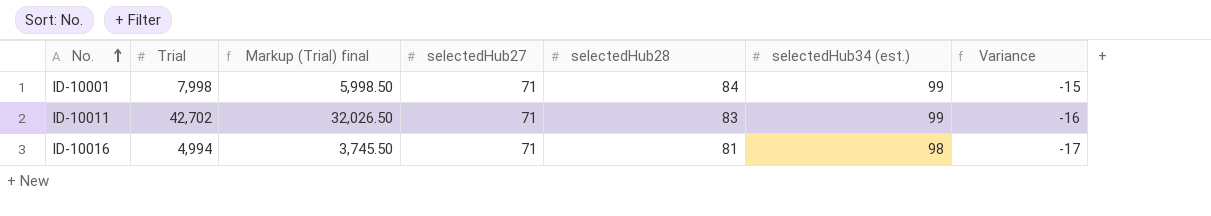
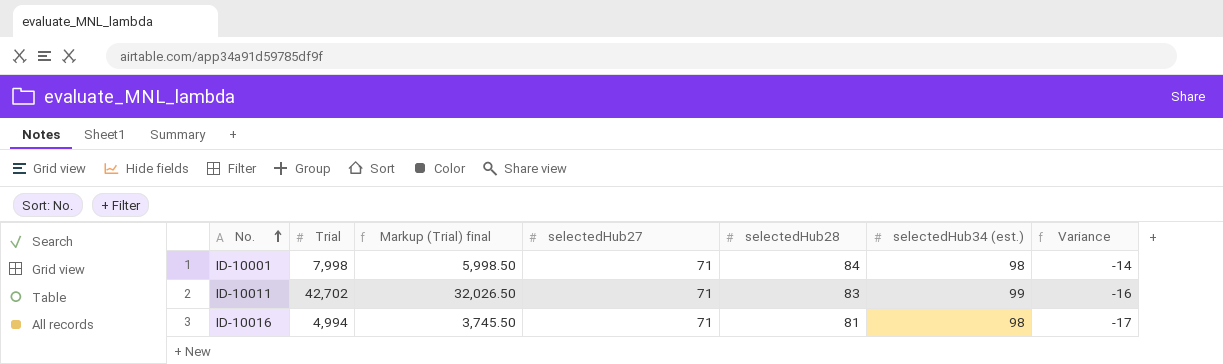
ID-10001 | selectedHub34 (est.): 99 -> 98
ID-10001 | Variance: -15 -> -14

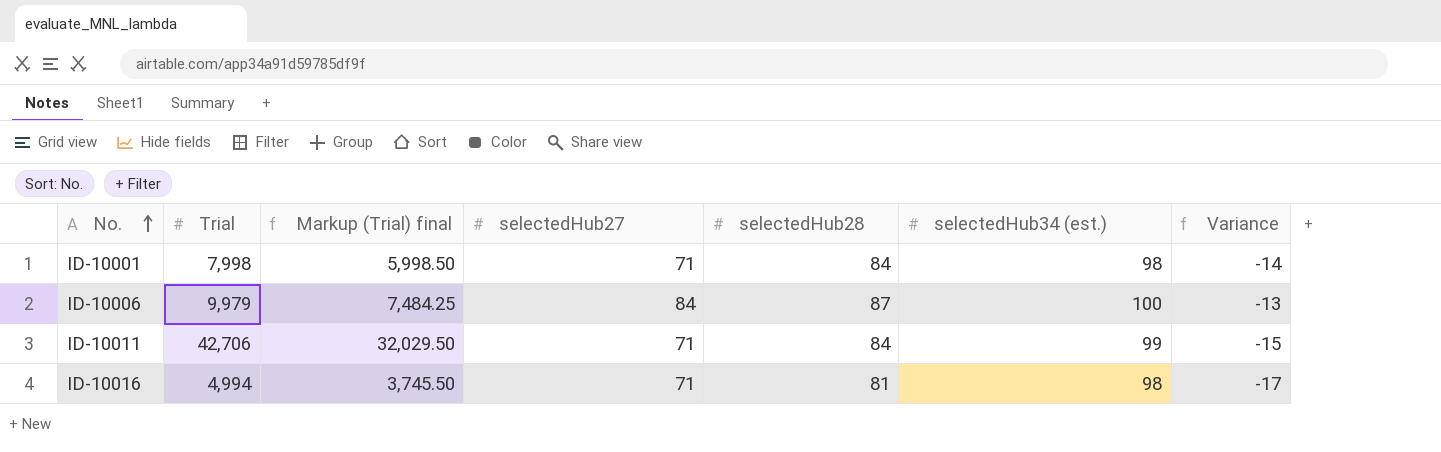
row ID-10006: none -> 9,979 | 7,484.25 | 84 | 87 | 100 | -13
ID-10011 | Trial: 42,702 -> 42,706
ID-10011 | Markup (Trial) final: 32,026.50 -> 32,029.50
ID-10011 | selectedHub28: 83 -> 84
ID-10011 | Variance: -16 -> -15

